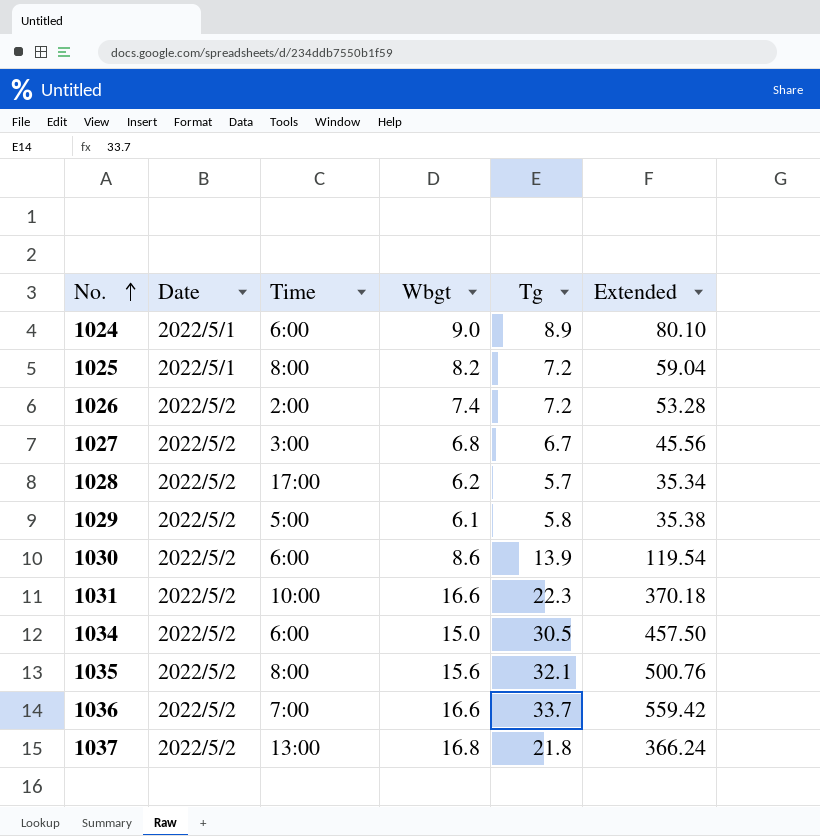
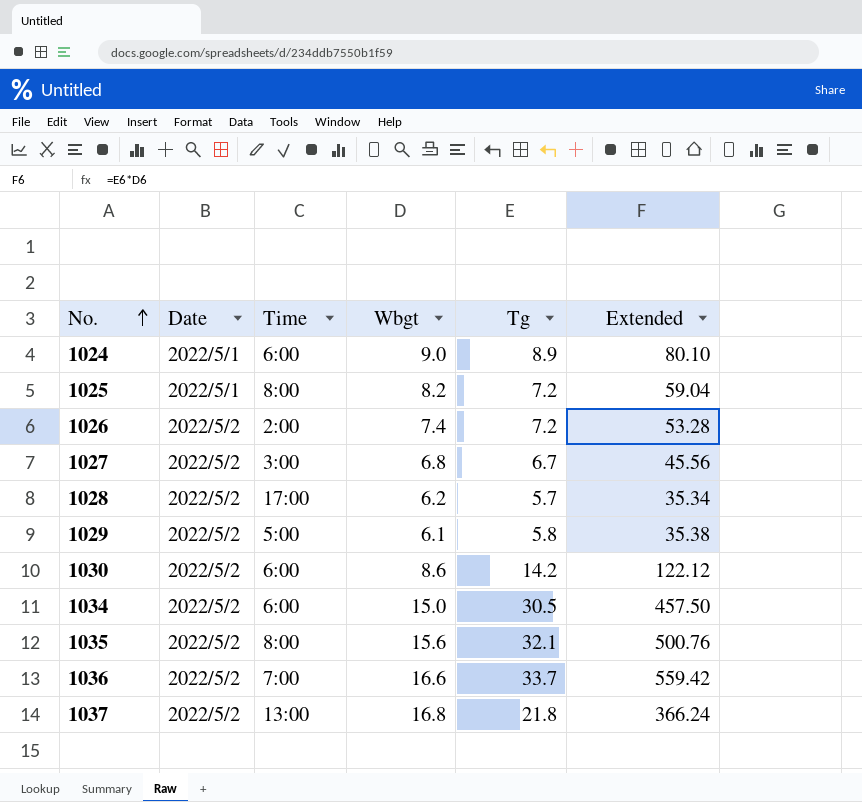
row 1031: 2022/5/2 | 10:00 | 16.6 | 22.3 | 370.18 -> none
1030 | Tg: 13.9 -> 14.2
1030 | Extended: 119.54 -> 122.12

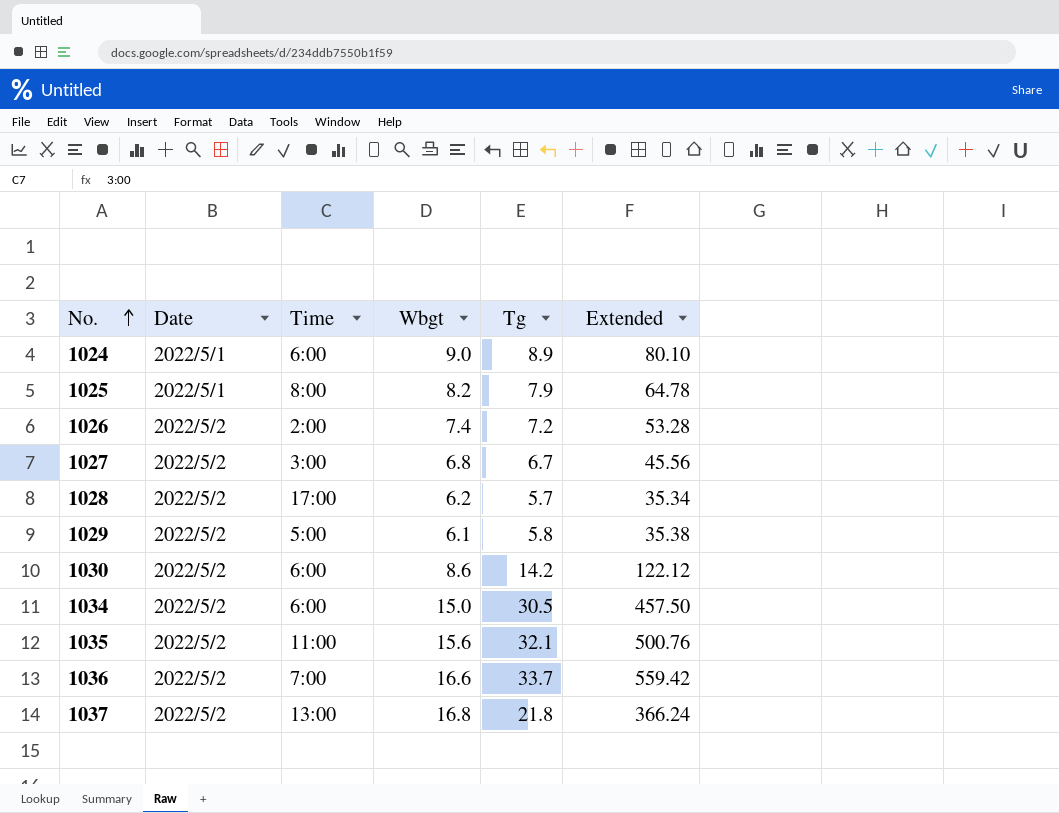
1025 | Tg: 7.2 -> 7.9
1025 | Extended: 59.04 -> 64.78
1035 | Time: 8:00 -> 11:00

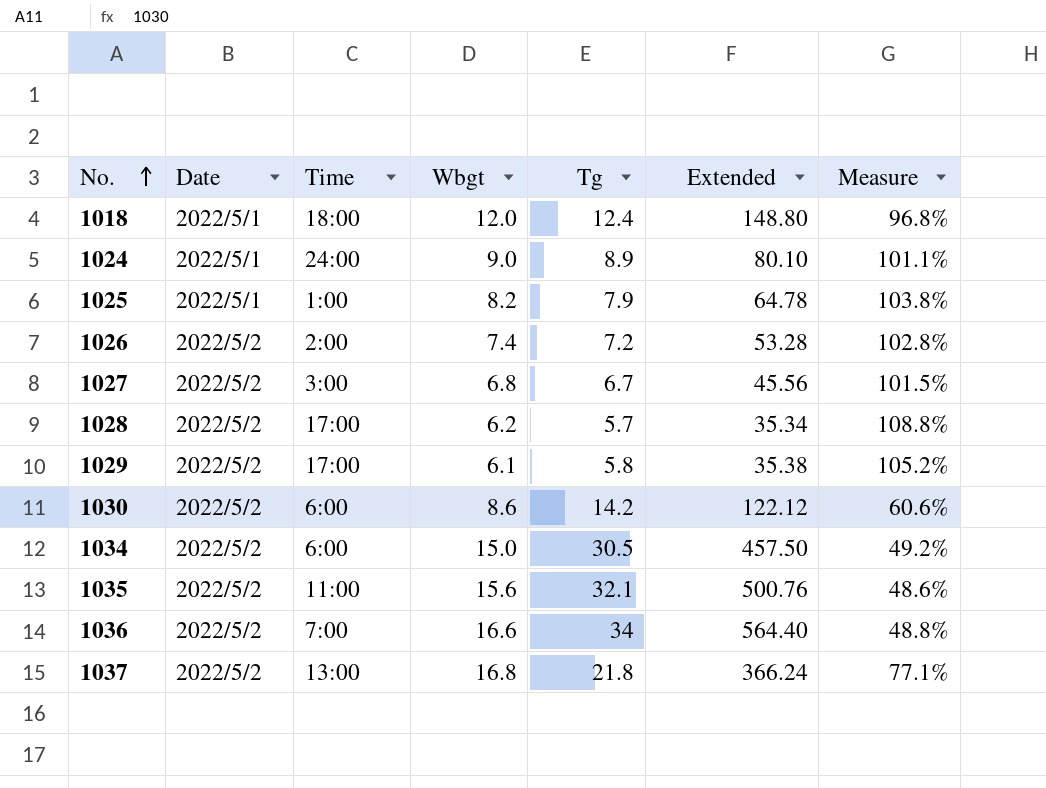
column Measure | formula: none -> [Wbgt] / [Tg]
row 1018: none -> 2022/5/1 | 18:00 | 12.0 | 12.4 | 148.80 | 96.8%
1024 | Time: 6:00 -> 24:00
1025 | Time: 8:00 -> 1:00
1029 | Time: 5:00 -> 17:00
1036 | Tg: 33.7 -> 34
1036 | Extended: 559.42 -> 564.40

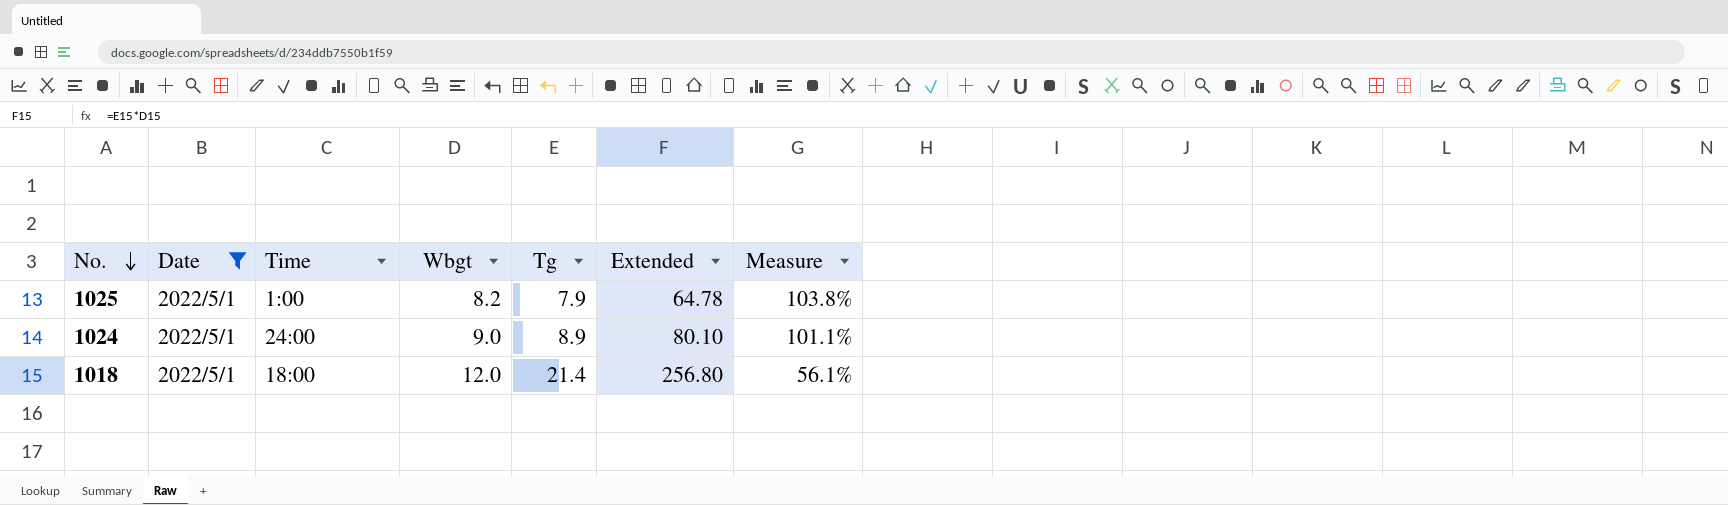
filter: none -> Date = 2022/5/1
row order: No. ascending -> No. descending
1018 | Tg: 12.4 -> 21.4
1018 | Extended: 148.80 -> 256.80
1018 | Measure: 96.8% -> 56.1%

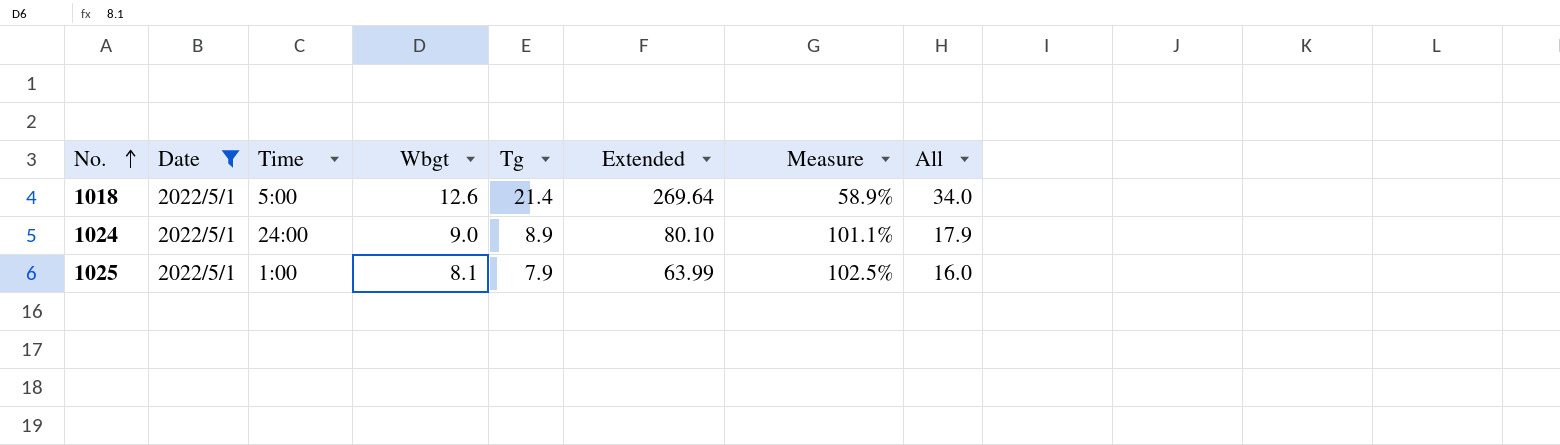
row order: No. descending -> No. ascending
column All | formula: none -> [Wbgt] + [Tg]
1018 | Time: 18:00 -> 5:00
1018 | Wbgt: 12.0 -> 12.6
1018 | Extended: 256.80 -> 269.64
1018 | Measure: 56.1% -> 58.9%
1025 | Wbgt: 8.2 -> 8.1
1025 | Extended: 64.78 -> 63.99
1025 | Measure: 103.8% -> 102.5%

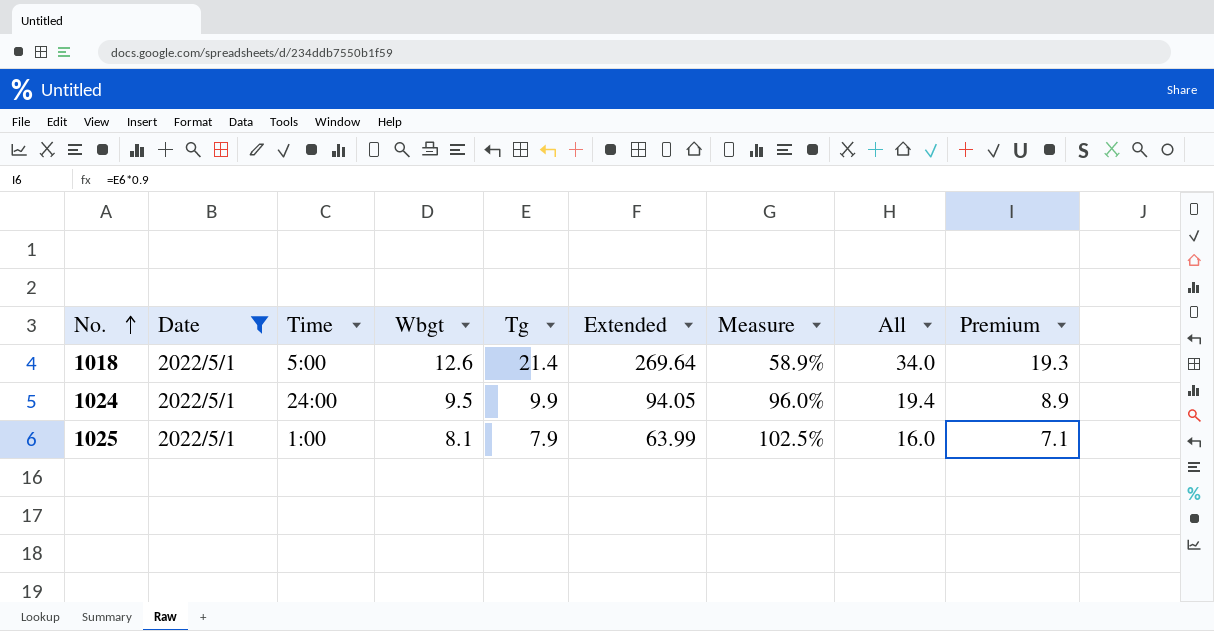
column Premium | formula: none -> [Tg] * 0.9
1024 | Wbgt: 9.0 -> 9.5
1024 | Tg: 8.9 -> 9.9
1024 | Extended: 80.10 -> 94.05
1024 | Measure: 101.1% -> 96.0%
1024 | All: 17.9 -> 19.4

